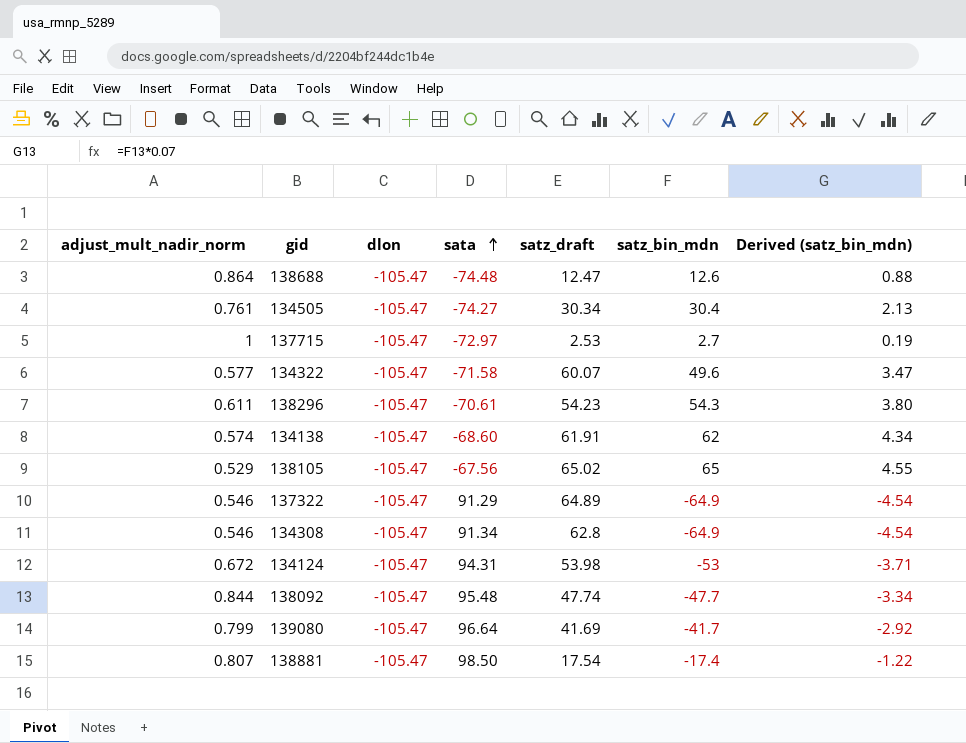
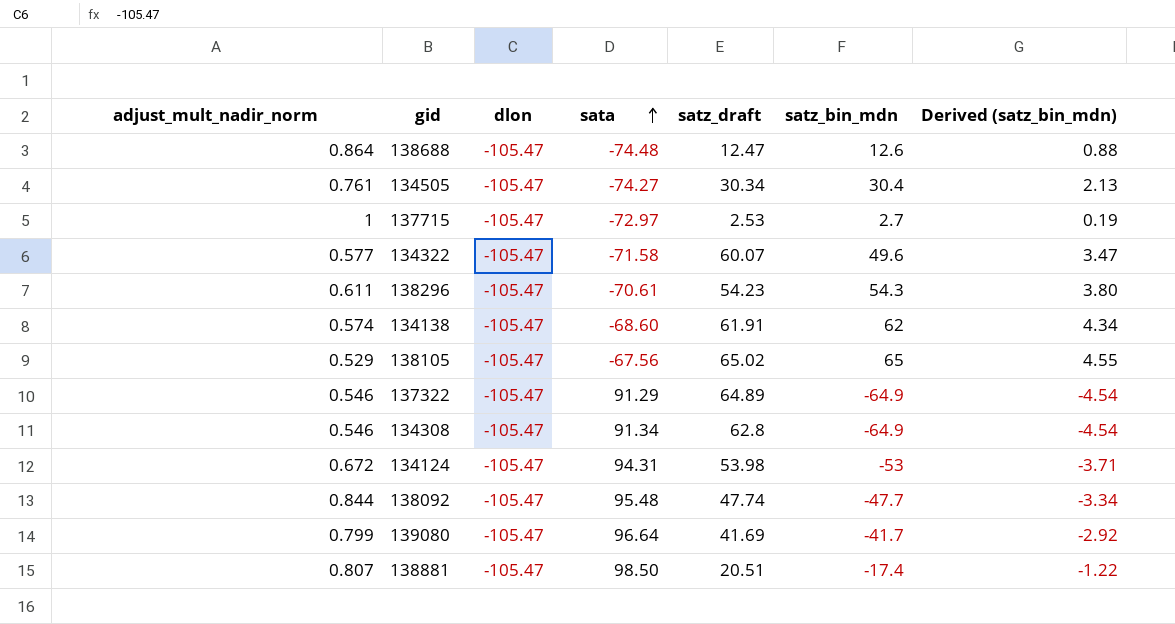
138881 | satz_draft: 17.54 -> 20.51

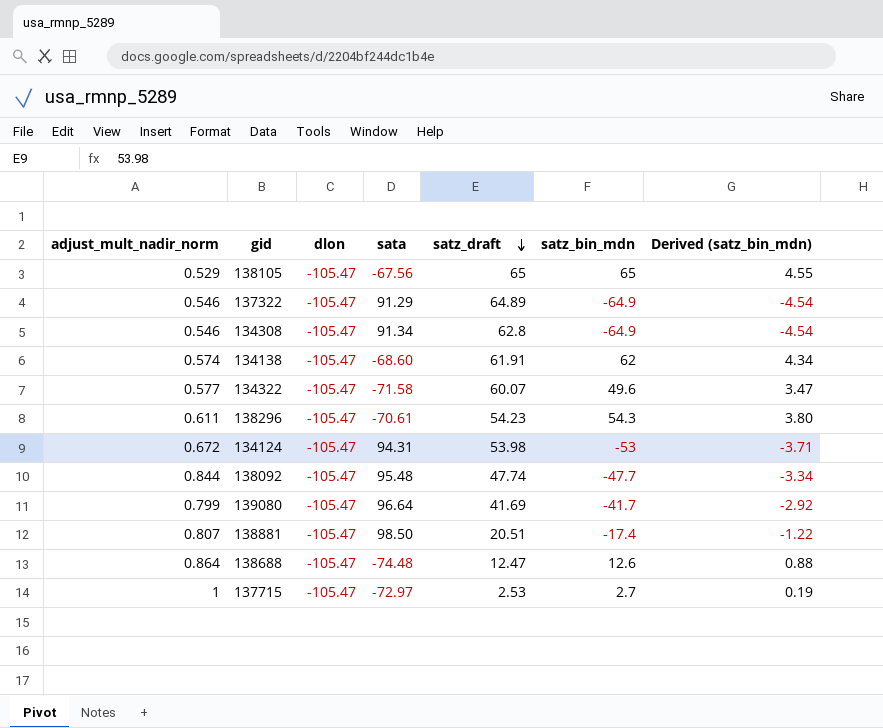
row order: sata ascending -> satz_draft descending
row 134505: 0.761 | -105.47 | -74.27 | 30.34 | 30.4 | 2.13 -> none
138105 | satz_draft: 65.02 -> 65

